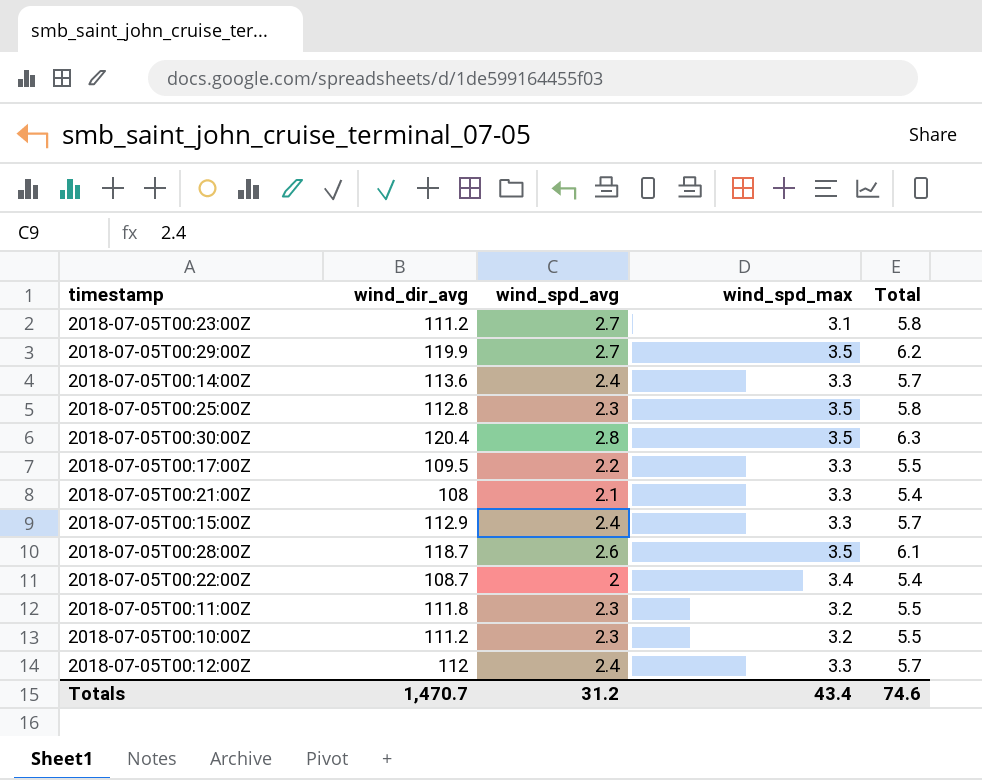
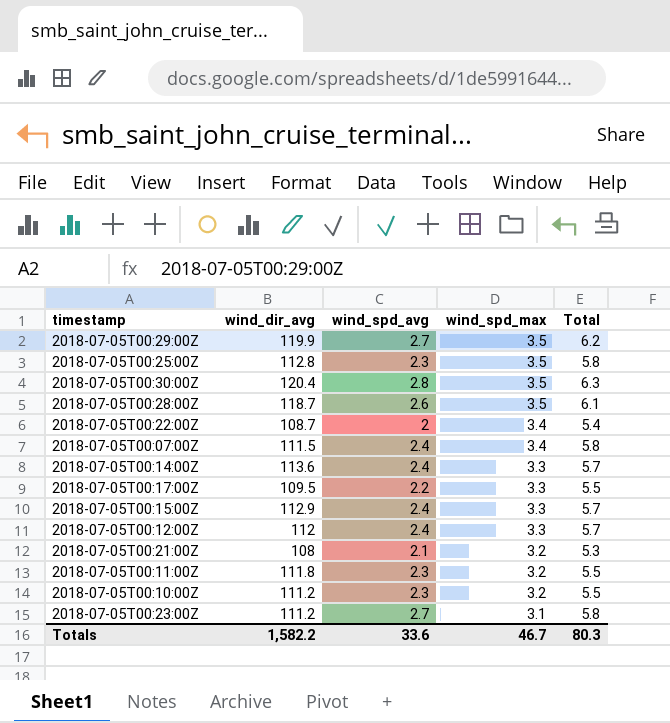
row order: none -> wind_spd_max descending
row 2018-07-05T00:07:00Z: none -> 111.5 | 2.4 | 3.4 | 5.8
2018-07-05T00:21:00Z | wind_spd_max: 3.3 -> 3.2
2018-07-05T00:21:00Z | Total: 5.4 -> 5.3
Totals | wind_dir_avg: 1,470.7 -> 1,582.2
Totals | wind_spd_avg: 31.2 -> 33.6
Totals | wind_spd_max: 43.4 -> 46.7
Totals | Total: 74.6 -> 80.3

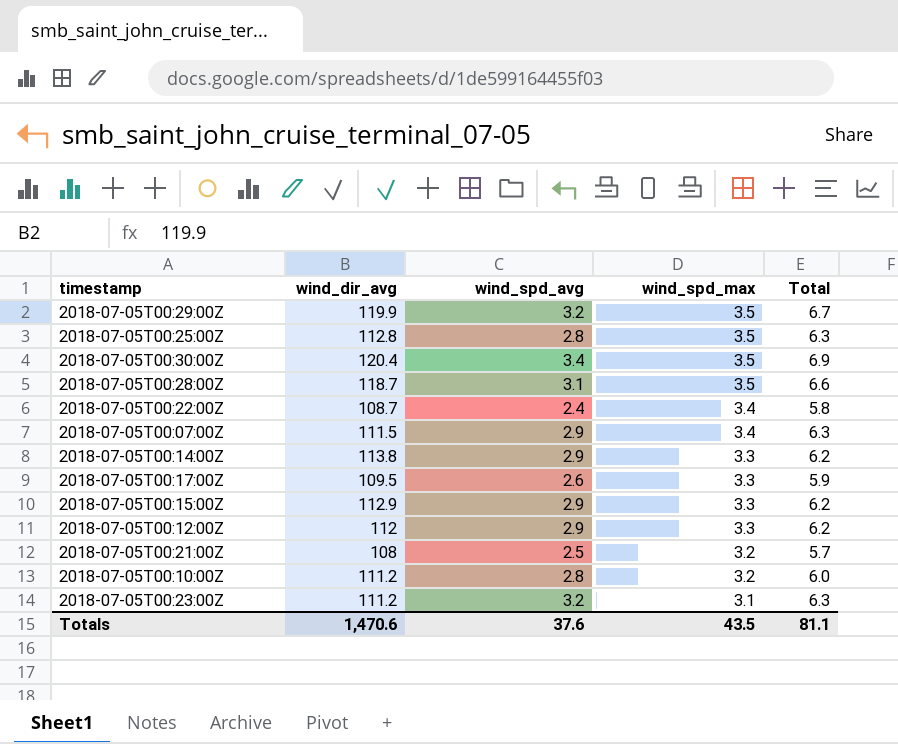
row 2018-07-05T00:11:00Z: 111.8 | 2.3 | 3.2 | 5.5 -> none
2018-07-05T00:29:00Z | wind_spd_avg: 2.7 -> 3.2
2018-07-05T00:29:00Z | Total: 6.2 -> 6.7
2018-07-05T00:25:00Z | wind_spd_avg: 2.3 -> 2.8
2018-07-05T00:25:00Z | Total: 5.8 -> 6.3
2018-07-05T00:30:00Z | wind_spd_avg: 2.8 -> 3.4
2018-07-05T00:30:00Z | Total: 6.3 -> 6.9
2018-07-05T00:28:00Z | wind_spd_avg: 2.6 -> 3.1
2018-07-05T00:28:00Z | Total: 6.1 -> 6.6
2018-07-05T00:22:00Z | wind_spd_avg: 2 -> 2.4
2018-07-05T00:22:00Z | Total: 5.4 -> 5.8
2018-07-05T00:07:00Z | wind_spd_avg: 2.4 -> 2.9
2018-07-05T00:07:00Z | Total: 5.8 -> 6.3
2018-07-05T00:14:00Z | wind_dir_avg: 113.6 -> 113.8
2018-07-05T00:14:00Z | wind_spd_avg: 2.4 -> 2.9
2018-07-05T00:14:00Z | Total: 5.7 -> 6.2
2018-07-05T00:17:00Z | wind_spd_avg: 2.2 -> 2.6
2018-07-05T00:17:00Z | Total: 5.5 -> 5.9
2018-07-05T00:15:00Z | wind_spd_avg: 2.4 -> 2.9
2018-07-05T00:15:00Z | Total: 5.7 -> 6.2
2018-07-05T00:12:00Z | wind_spd_avg: 2.4 -> 2.9
2018-07-05T00:12:00Z | Total: 5.7 -> 6.2
2018-07-05T00:21:00Z | wind_spd_avg: 2.1 -> 2.5
2018-07-05T00:21:00Z | Total: 5.3 -> 5.7
2018-07-05T00:10:00Z | wind_spd_avg: 2.3 -> 2.8
2018-07-05T00:10:00Z | Total: 5.5 -> 6.0
2018-07-05T00:23:00Z | wind_spd_avg: 2.7 -> 3.2
2018-07-05T00:23:00Z | Total: 5.8 -> 6.3
Totals | wind_dir_avg: 1,582.2 -> 1,470.6
Totals | wind_spd_avg: 33.6 -> 37.6
Totals | wind_spd_max: 46.7 -> 43.5
Totals | Total: 80.3 -> 81.1

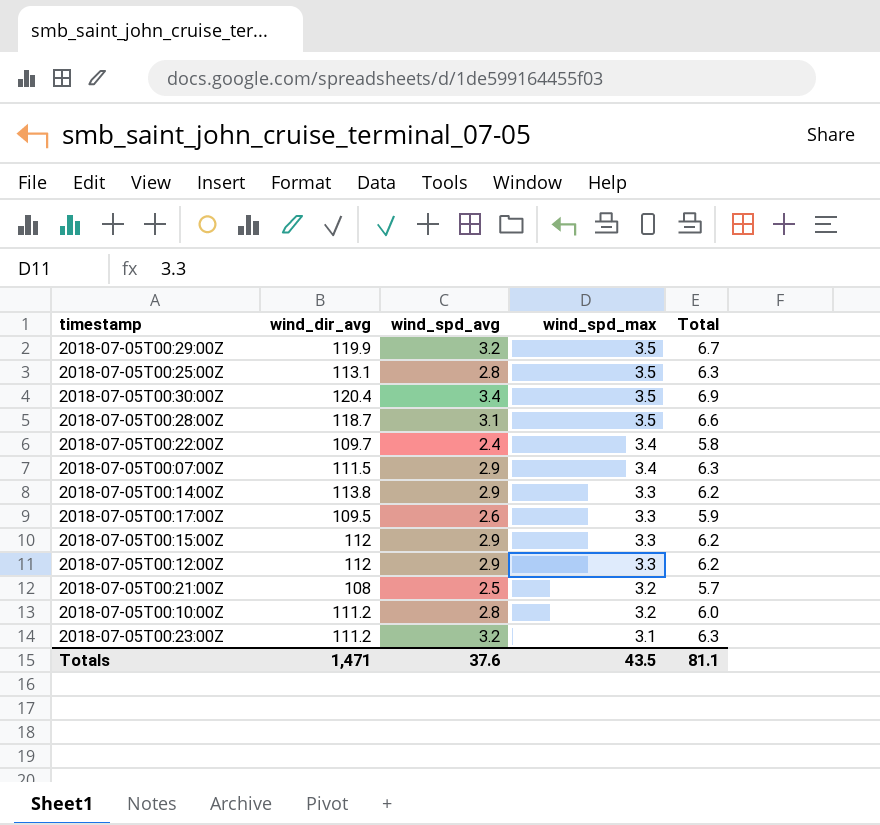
2018-07-05T00:25:00Z | wind_dir_avg: 112.8 -> 113.1
2018-07-05T00:22:00Z | wind_dir_avg: 108.7 -> 109.7
2018-07-05T00:15:00Z | wind_dir_avg: 112.9 -> 112
Totals | wind_dir_avg: 1,470.6 -> 1,471

